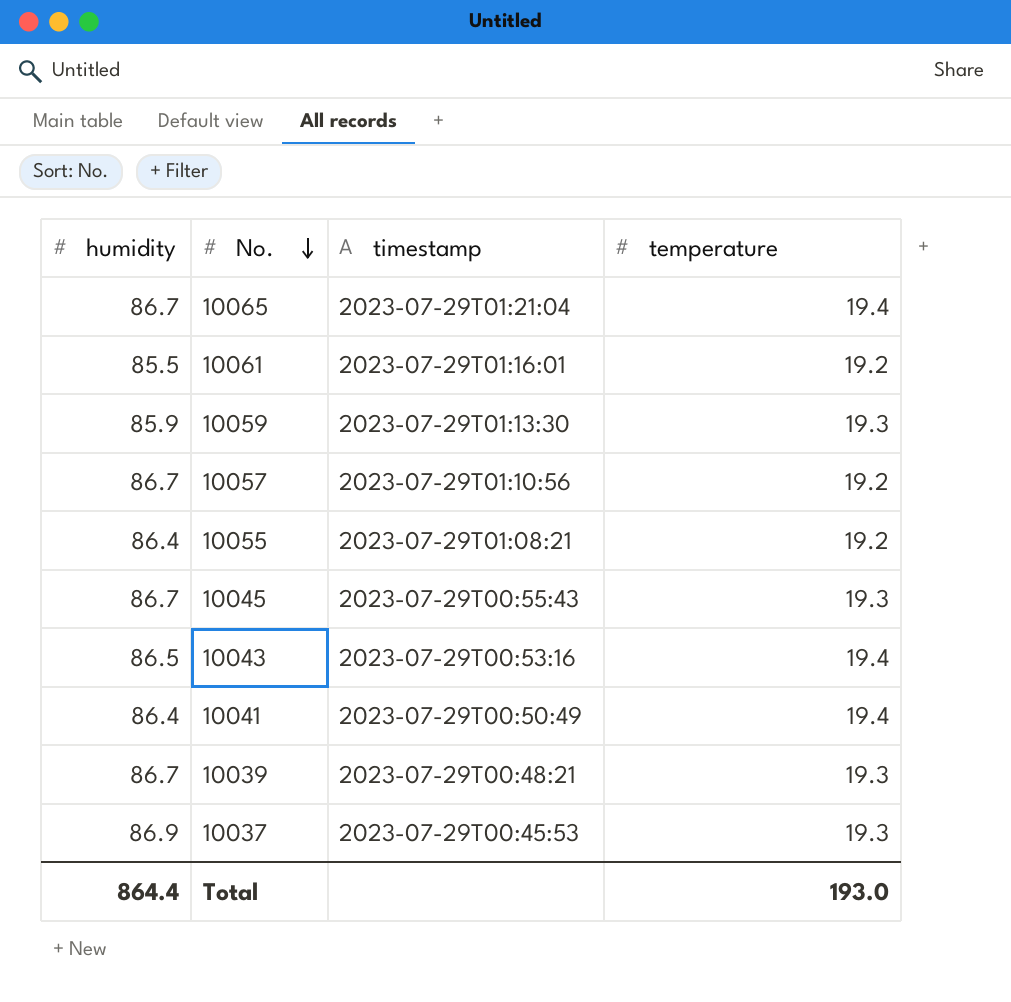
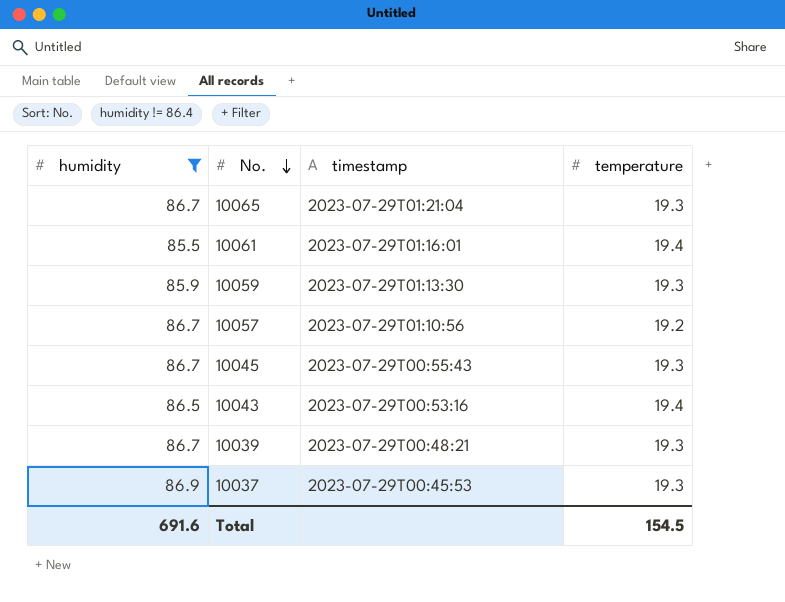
filter: none -> humidity != 86.4
10065 | temperature: 19.4 -> 19.3
10061 | temperature: 19.2 -> 19.4
Total | humidity: 864.4 -> 691.6
Total | temperature: 193.0 -> 154.5

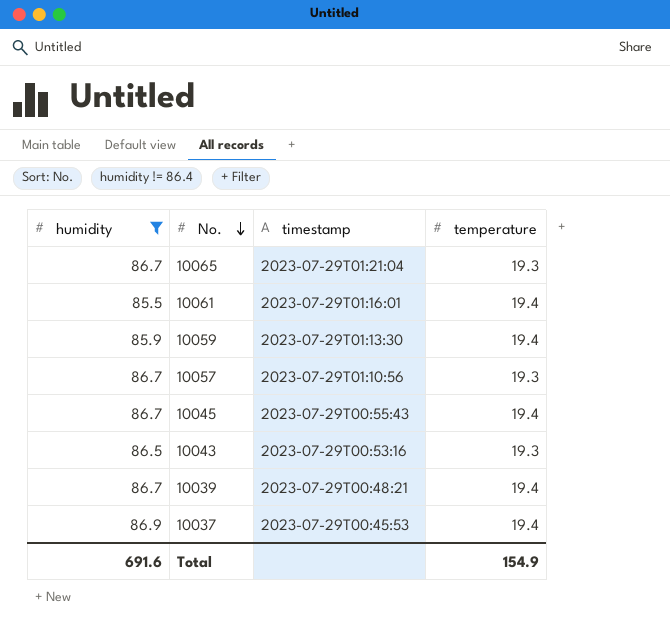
10059 | temperature: 19.3 -> 19.4
10057 | temperature: 19.2 -> 19.3
10045 | temperature: 19.3 -> 19.4
10043 | temperature: 19.4 -> 19.3
10039 | temperature: 19.3 -> 19.4
10037 | temperature: 19.3 -> 19.4
Total | temperature: 154.5 -> 154.9

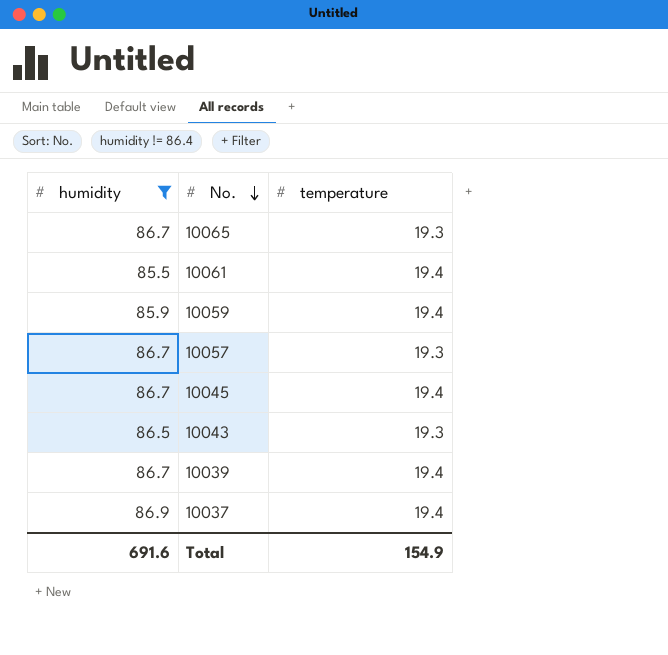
column timestamp | position: 3 -> none

